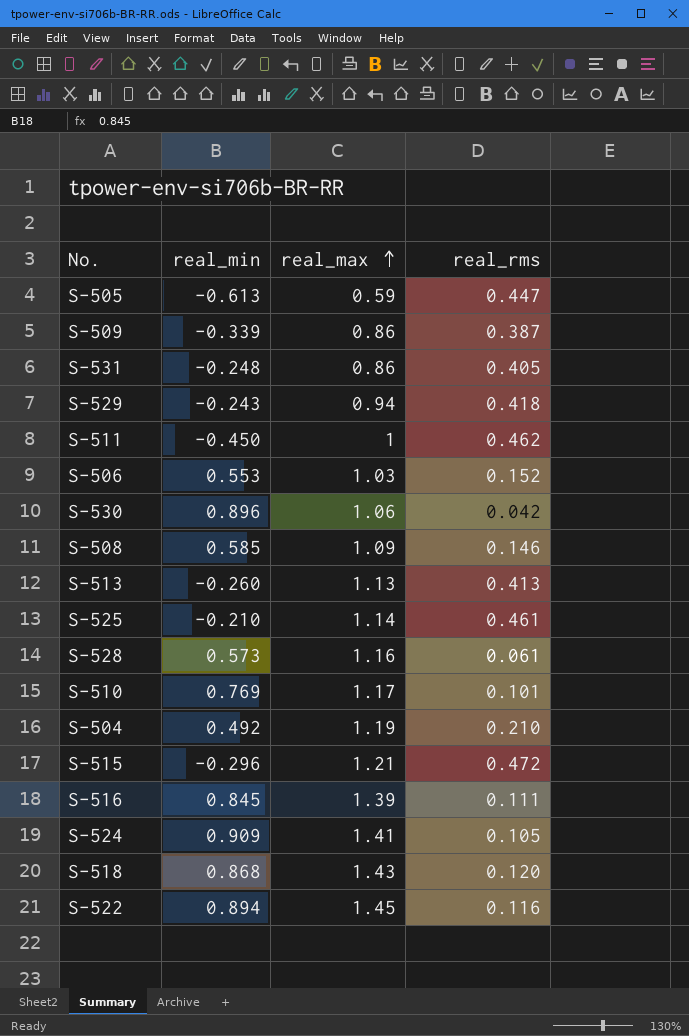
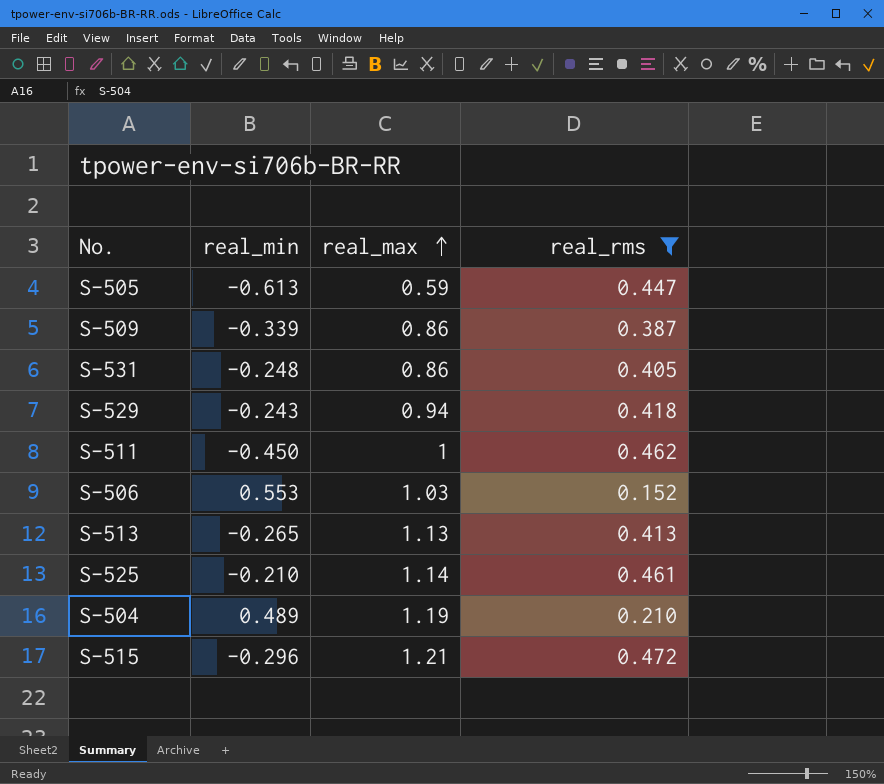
filter: none -> real_rms >= 0.152
S-513 | real_min: -0.260 -> -0.265
S-504 | real_min: 0.492 -> 0.489

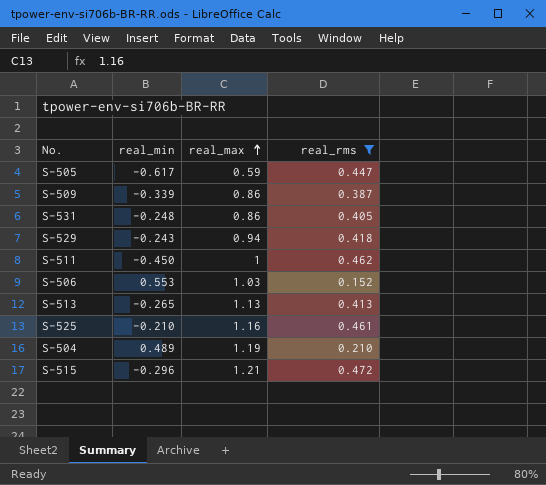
S-505 | real_min: -0.613 -> -0.617
S-525 | real_max: 1.14 -> 1.16

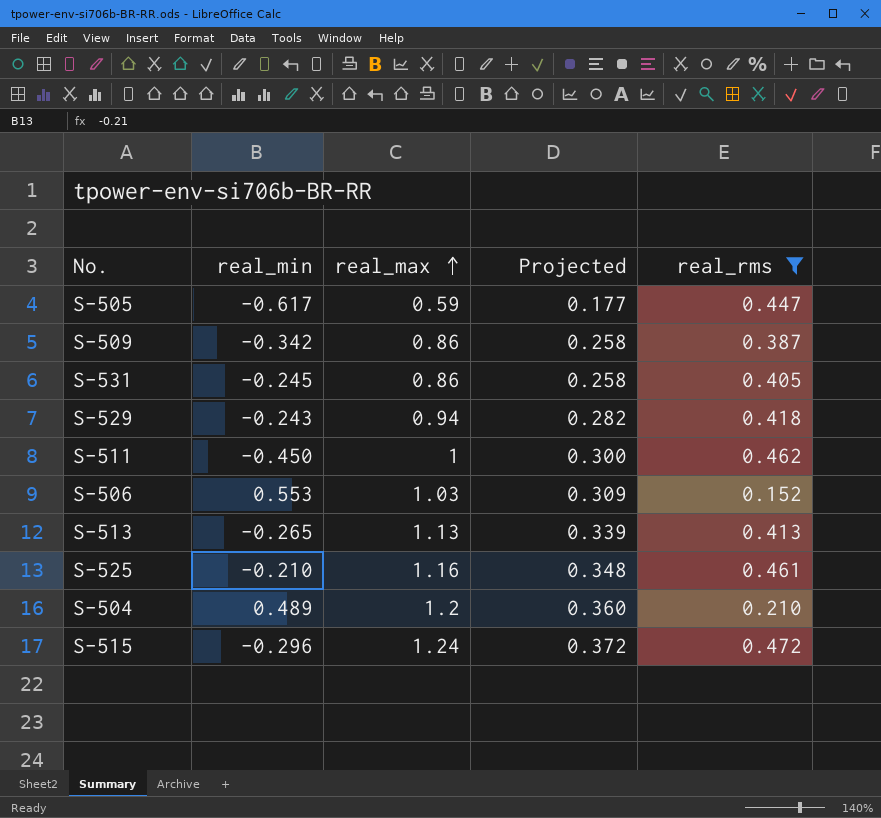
column Projected | formula: none -> [real_max] * 0.3
S-509 | real_min: -0.339 -> -0.342
S-531 | real_min: -0.248 -> -0.245
S-504 | real_max: 1.19 -> 1.2
S-515 | real_max: 1.21 -> 1.24

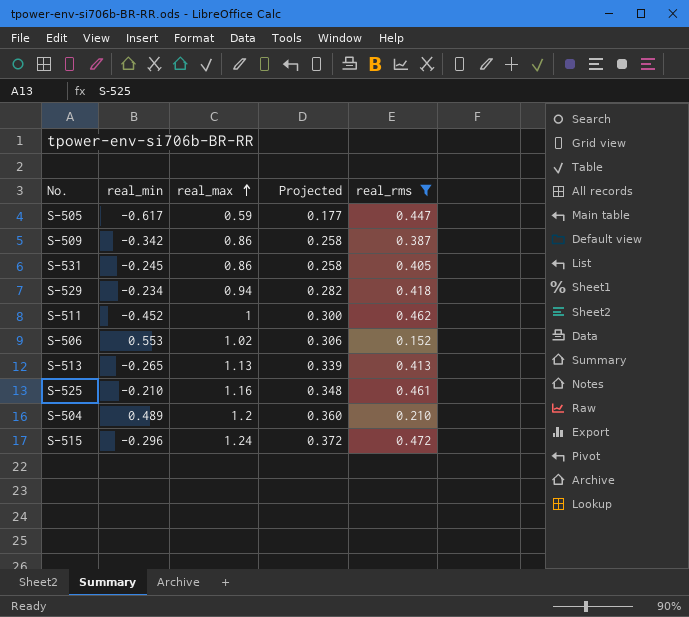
S-529 | real_min: -0.243 -> -0.234
S-511 | real_min: -0.450 -> -0.452
S-506 | real_max: 1.03 -> 1.02
S-506 | Projected: 0.309 -> 0.306

